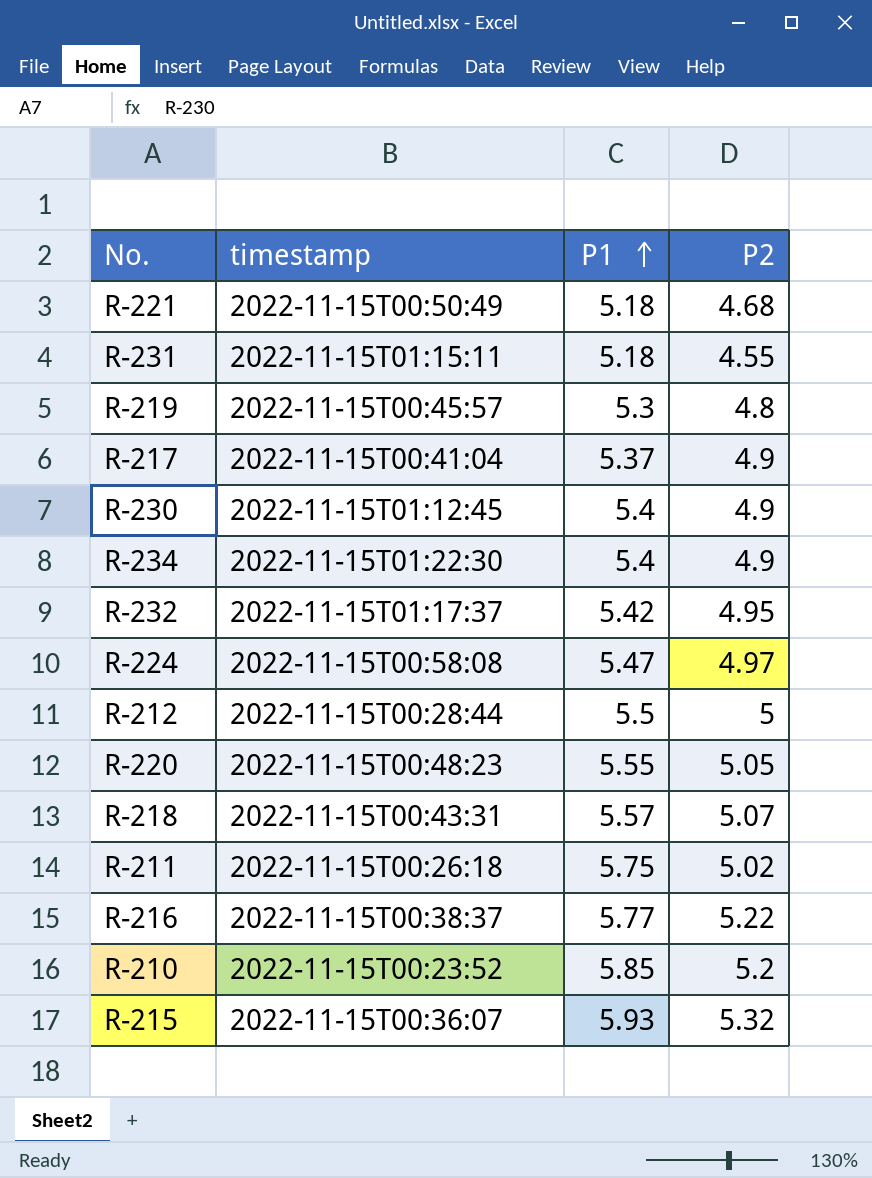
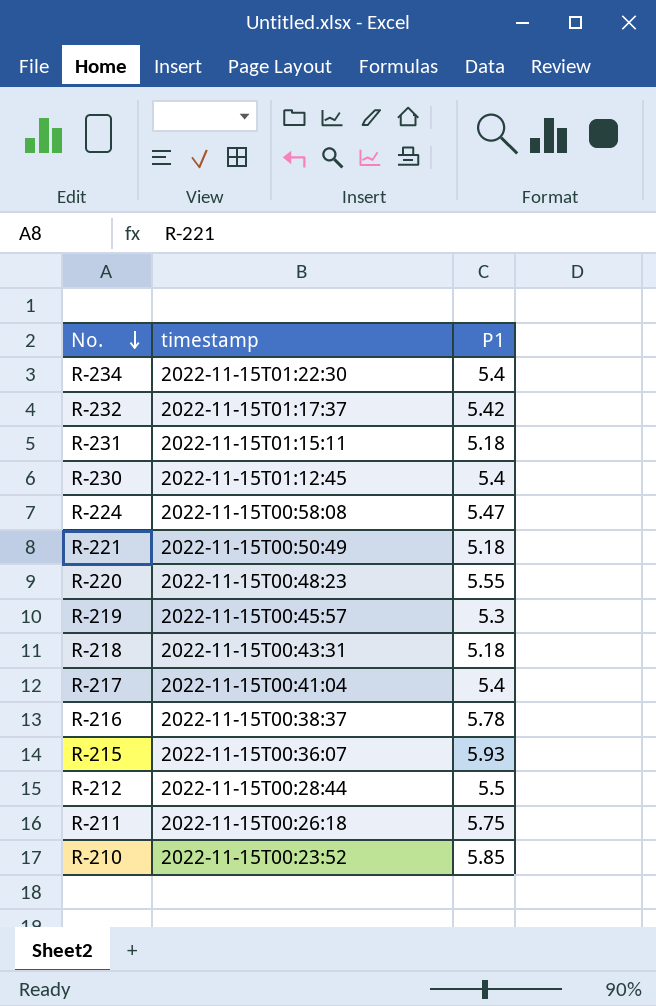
row order: P1 ascending -> No. descending
column P2 | position: 4 -> none
R-218 | P1: 5.57 -> 5.18
R-217 | P1: 5.37 -> 5.4
R-216 | P1: 5.77 -> 5.78

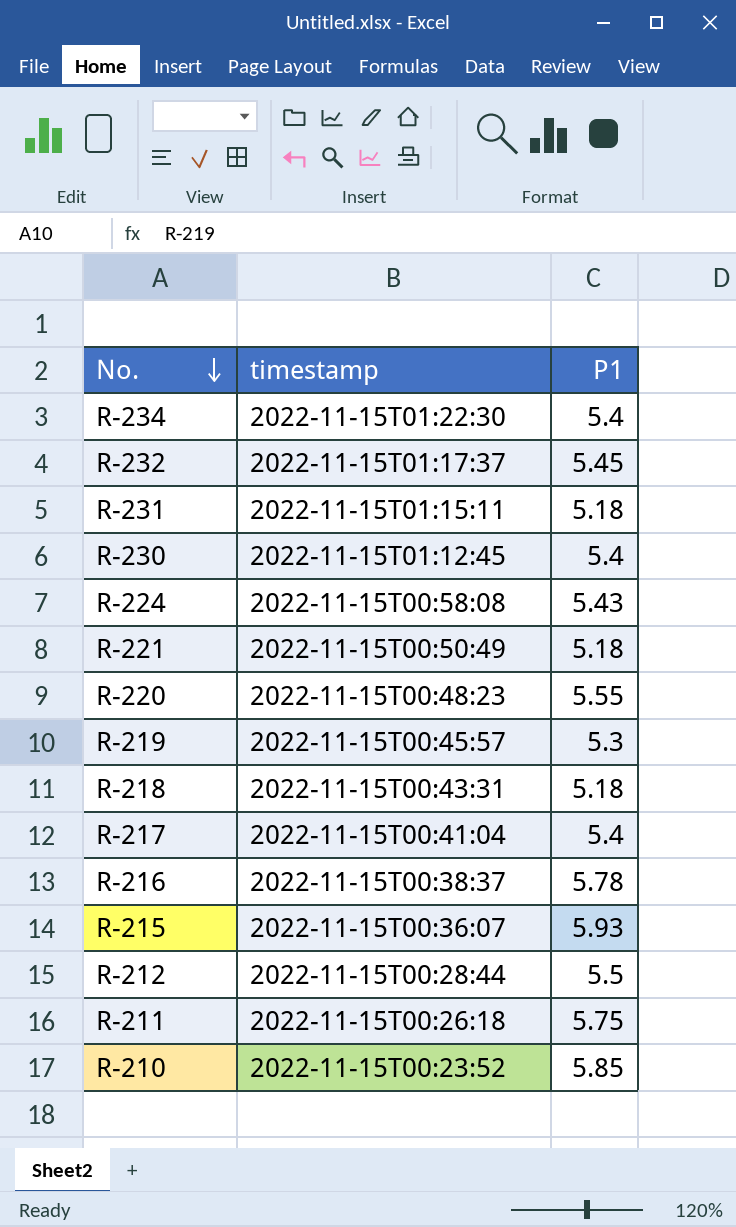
R-232 | P1: 5.42 -> 5.45
R-224 | P1: 5.47 -> 5.43

